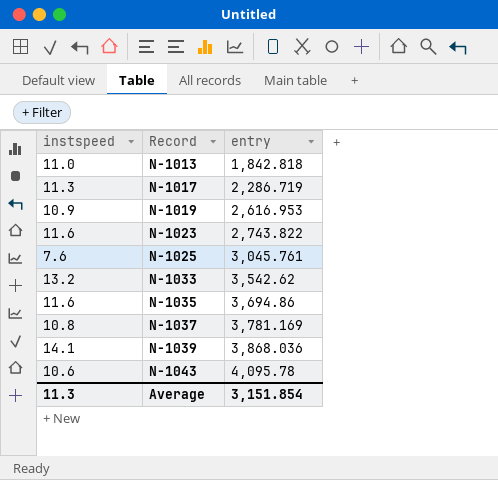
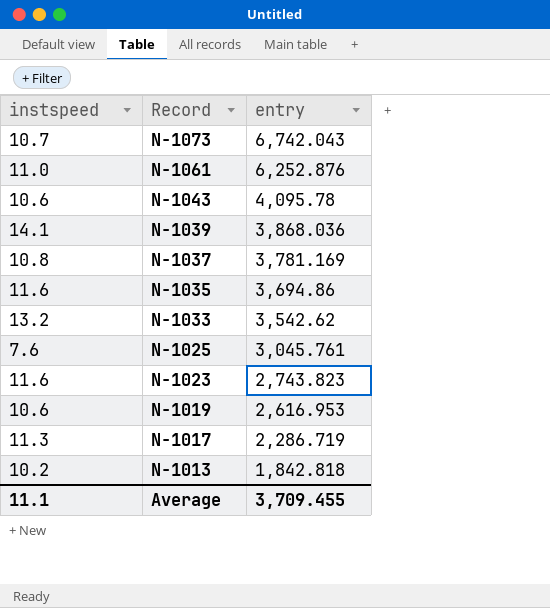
row order: Record ascending -> Record descending
row N-1073: none -> 10.7 | 6,742.043
row N-1061: none -> 11.0 | 6,252.876
N-1023 | entry: 2,743.822 -> 2,743.823
N-1019 | instspeed: 10.9 -> 10.6
N-1013 | instspeed: 11.0 -> 10.2
Average | instspeed: 11.3 -> 11.1
Average | entry: 3,151.854 -> 3,709.455

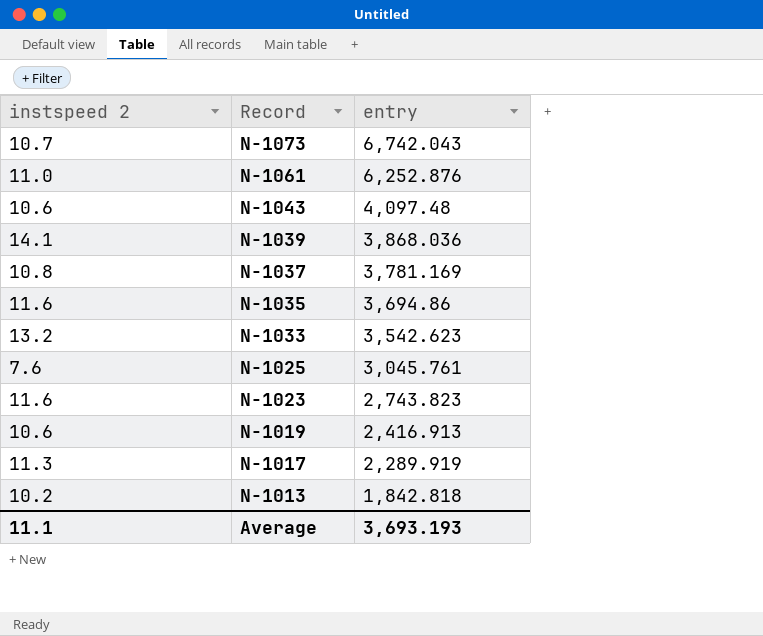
column name: instspeed -> instspeed 2
N-1043 | entry: 4,095.78 -> 4,097.48
N-1033 | entry: 3,542.62 -> 3,542.623
N-1019 | entry: 2,616.953 -> 2,416.913
N-1017 | entry: 2,286.719 -> 2,289.919
Average | entry: 3,709.455 -> 3,693.193

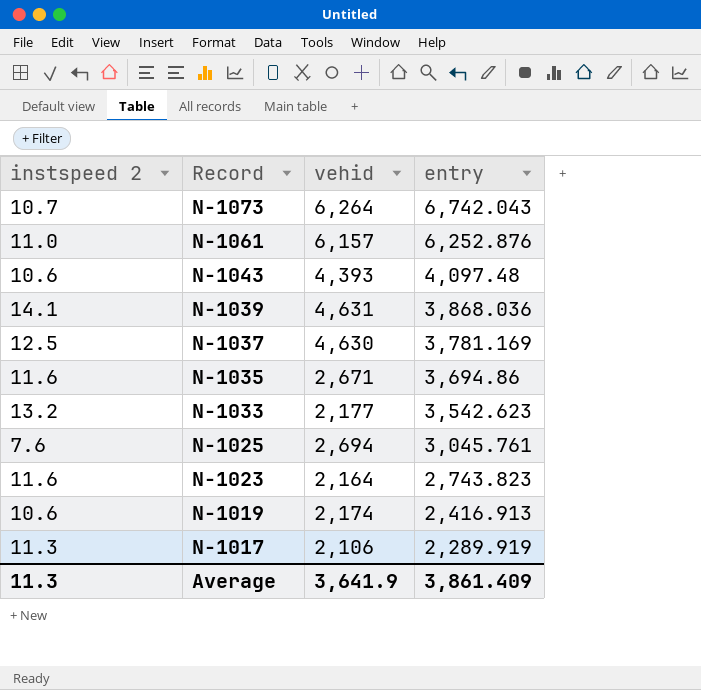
column vehid | position: none -> 3
row N-1013: 10.2 | 1,842.818 -> none
N-1037 | instspeed 2: 10.8 -> 12.5
Average | instspeed 2: 11.1 -> 11.3
Average | entry: 3,693.193 -> 3,861.409

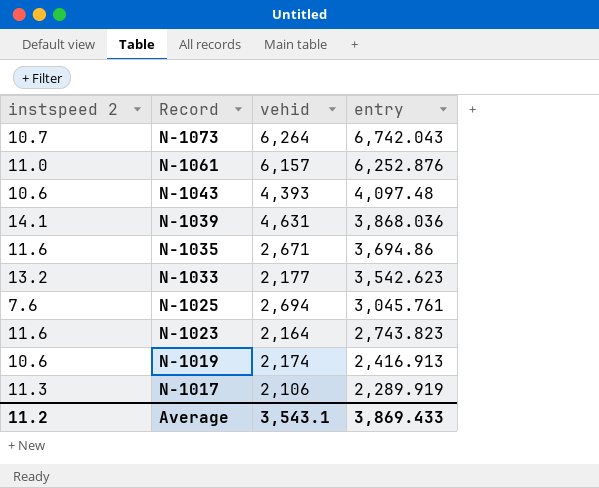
row N-1037: 12.5 | 4,630 | 3,781.169 -> none
Average | instspeed 2: 11.3 -> 11.2
Average | vehid: 3,641.9 -> 3,543.1
Average | entry: 3,861.409 -> 3,869.433

